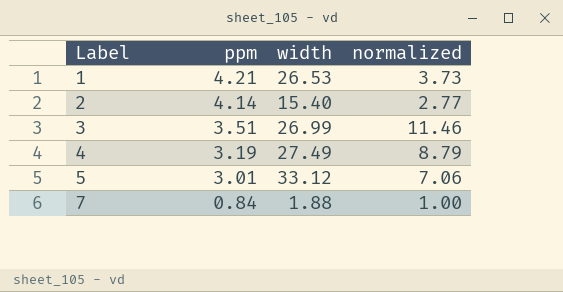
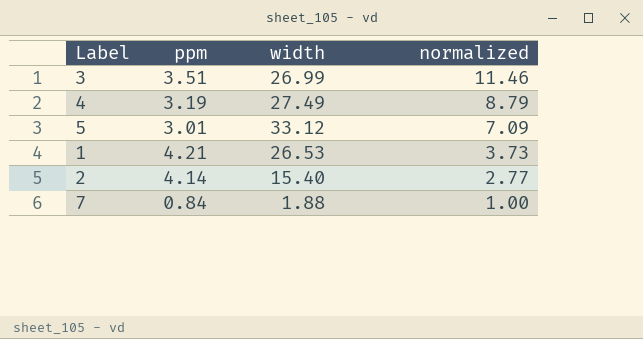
row order: Label ascending -> normalized descending
5 | normalized: 7.06 -> 7.09

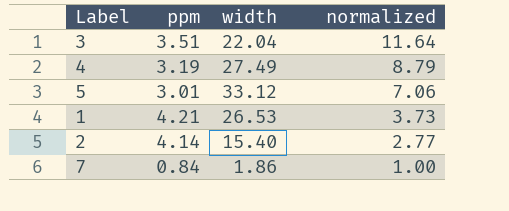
3 | width: 26.99 -> 22.04
3 | normalized: 11.46 -> 11.64
5 | normalized: 7.09 -> 7.06
7 | width: 1.88 -> 1.86

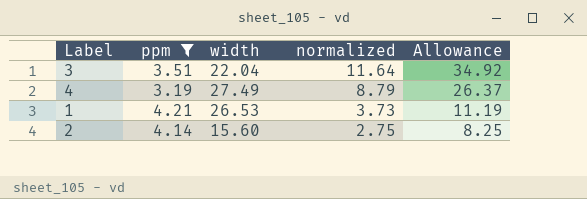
filter: none -> ppm >= 3.19
column Allowance | formula: none -> [normalized] * 3
2 | width: 15.40 -> 15.60
2 | normalized: 2.77 -> 2.75

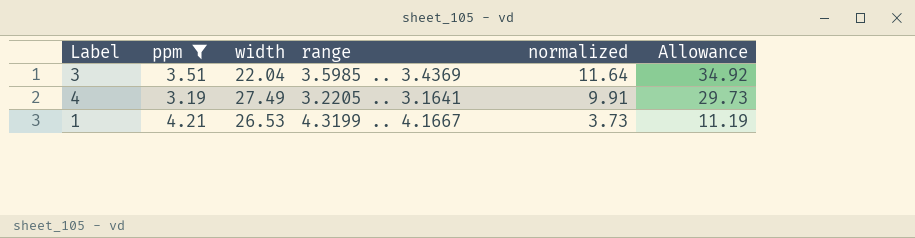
column range | position: none -> 4
row 2: 4.14 | 15.60 | 2.75 | 8.25 -> none
4 | normalized: 8.79 -> 9.91
4 | Allowance: 26.37 -> 29.73

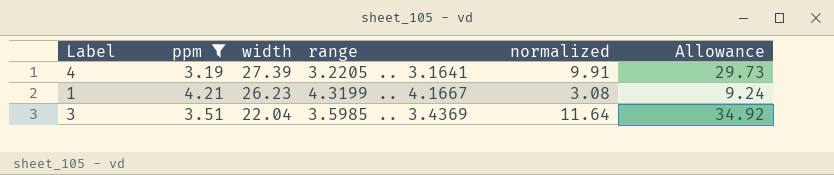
row order: normalized descending -> width descending
4 | width: 27.49 -> 27.39
1 | width: 26.53 -> 26.23
1 | normalized: 3.73 -> 3.08
1 | Allowance: 11.19 -> 9.24

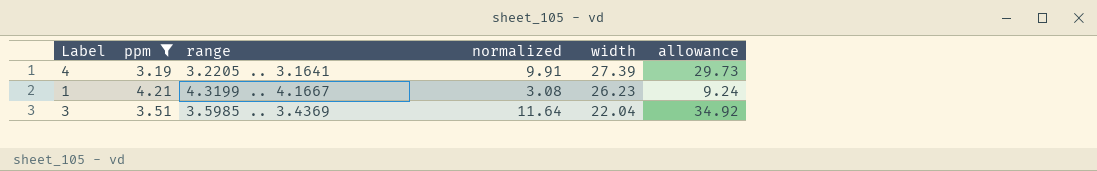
column width | position: 3 -> 5
column name: Allowance -> allowance

